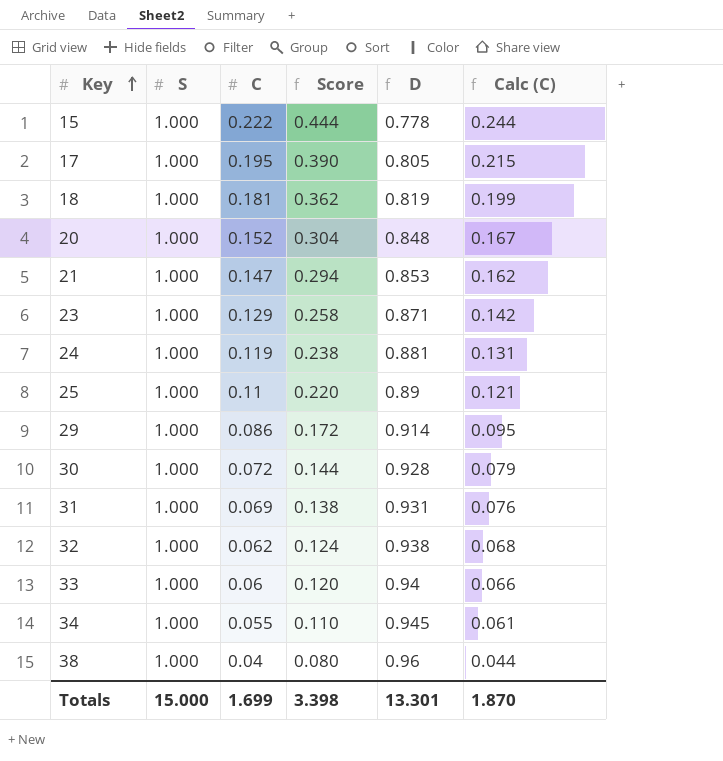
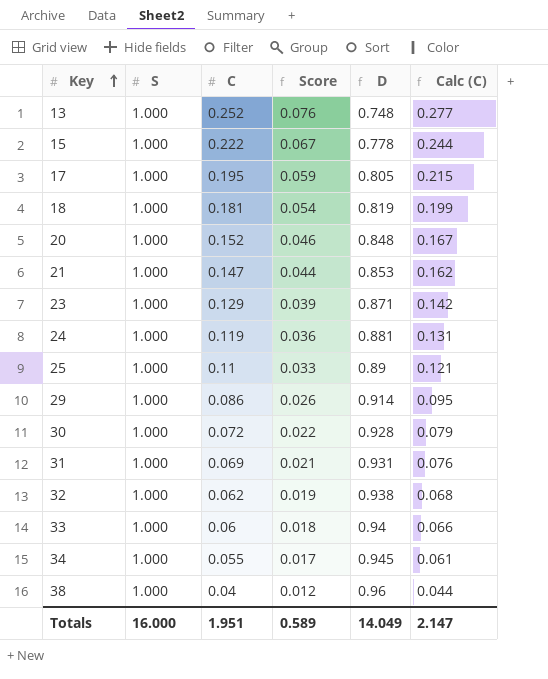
column Score | formula: [C] * 2 -> [C] * 0.3
row 13: none -> 1.000 | 0.252 | 0.076 | 0.748 | 0.277
Totals | S: 15.000 -> 16.000
Totals | C: 1.699 -> 1.951
Totals | Score: 3.398 -> 0.589
Totals | D: 13.301 -> 14.049
Totals | Calc (C): 1.870 -> 2.147

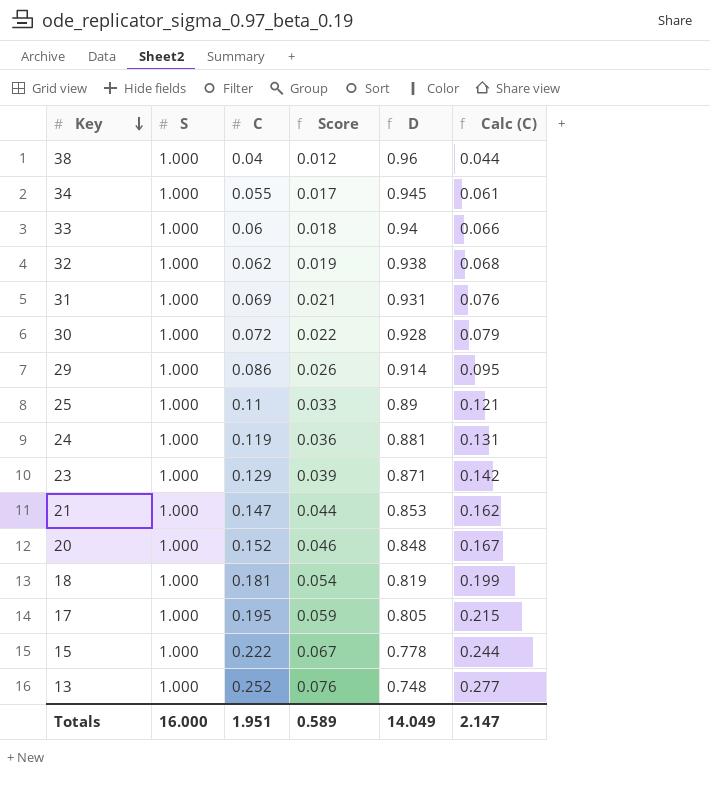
row order: Key ascending -> Key descending

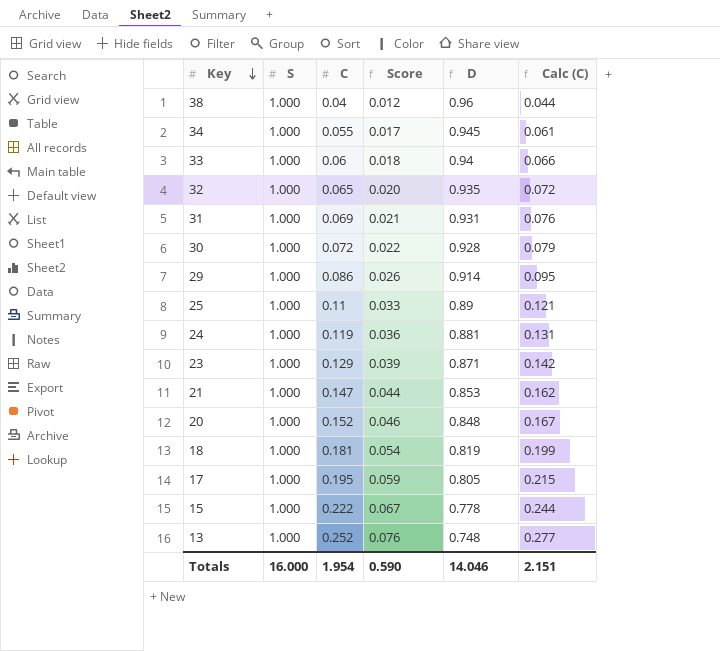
32 | C: 0.062 -> 0.065
32 | Score: 0.019 -> 0.020
32 | D: 0.938 -> 0.935
32 | Calc (C): 0.068 -> 0.072
Totals | C: 1.951 -> 1.954
Totals | Score: 0.589 -> 0.590
Totals | D: 14.049 -> 14.046
Totals | Calc (C): 2.147 -> 2.151

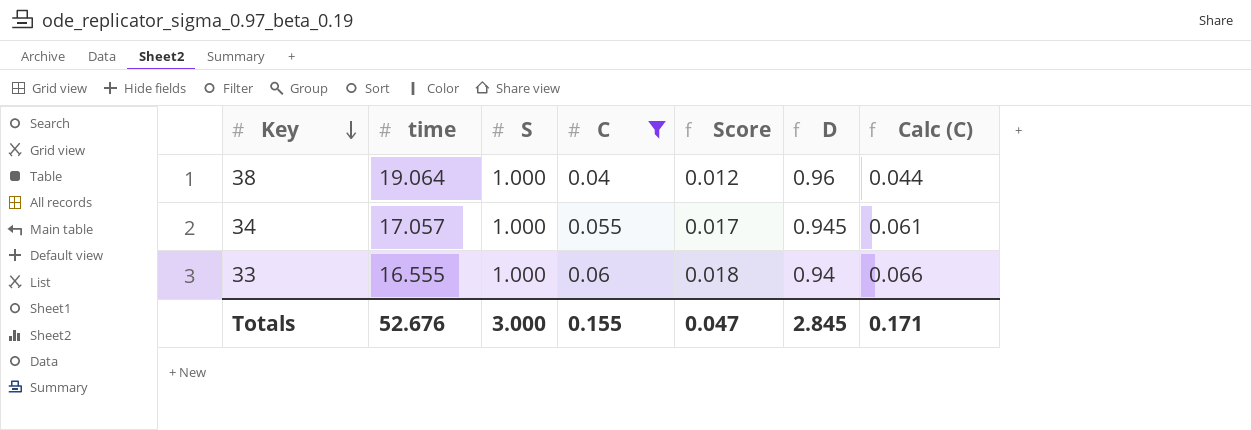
filter: none -> C <= 0.06
column time | position: none -> 2
Totals | S: 16.000 -> 3.000
Totals | C: 1.954 -> 0.155
Totals | Score: 0.590 -> 0.047
Totals | D: 14.046 -> 2.845
Totals | Calc (C): 2.151 -> 0.171

